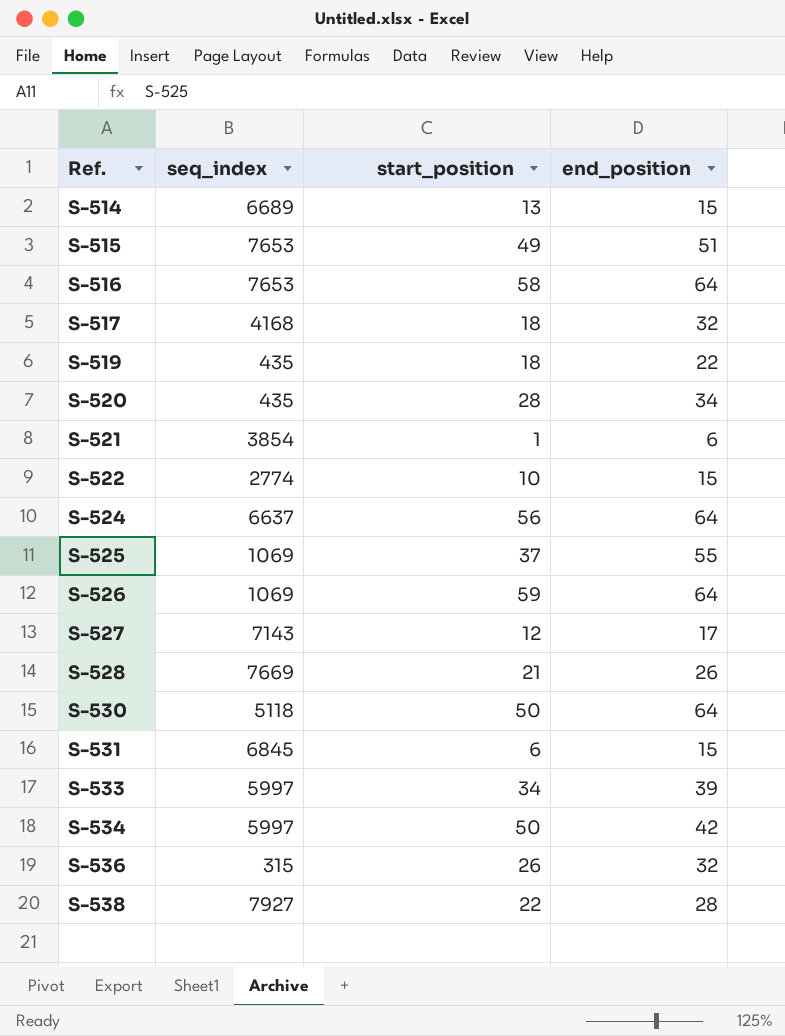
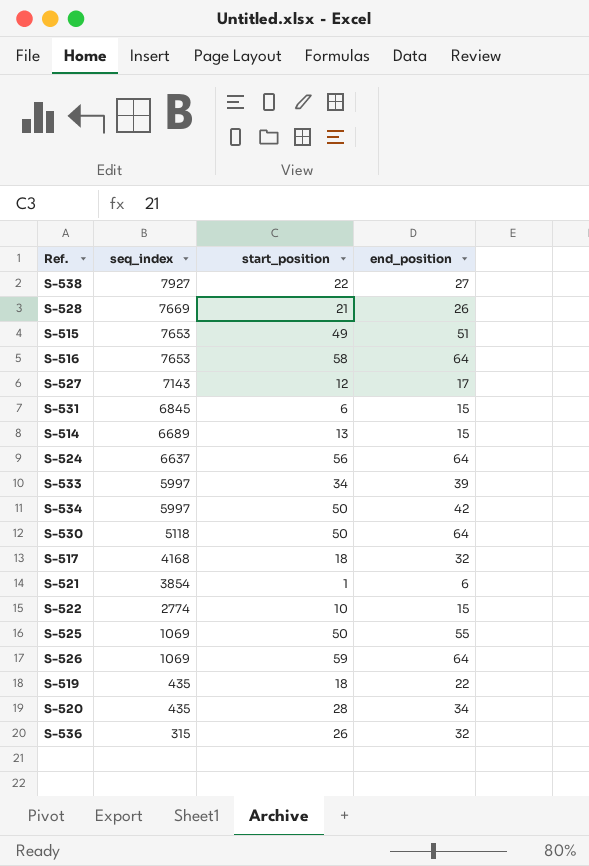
row order: Ref. ascending -> seq_index descending
S-538 | end_position: 28 -> 27
S-525 | start_position: 37 -> 50

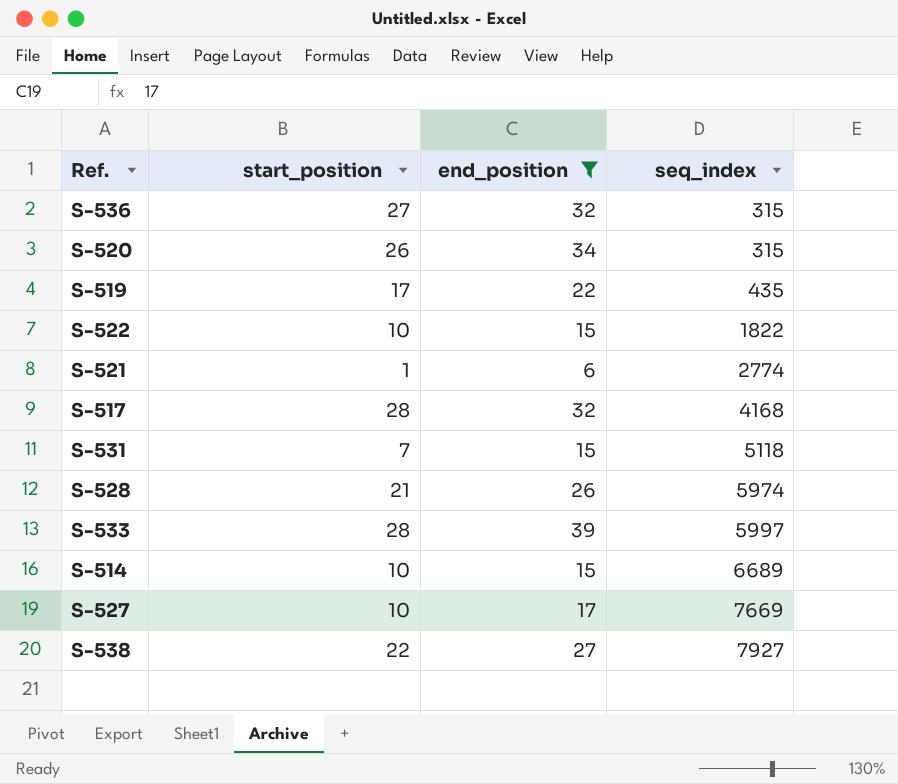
filter: none -> end_position <= 39
row order: seq_index descending -> seq_index ascending
column seq_index | position: 2 -> 4
S-536 | start_position: 26 -> 27
S-520 | start_position: 28 -> 26
S-520 | seq_index: 435 -> 315
S-519 | start_position: 18 -> 17
S-522 | seq_index: 2774 -> 1822
S-521 | seq_index: 3854 -> 2774
S-517 | start_position: 18 -> 28
S-531 | start_position: 6 -> 7
S-531 | seq_index: 6845 -> 5118
S-528 | seq_index: 7669 -> 5974
S-533 | start_position: 34 -> 28
S-514 | start_position: 13 -> 10
S-527 | start_position: 12 -> 10
S-527 | seq_index: 7143 -> 7669

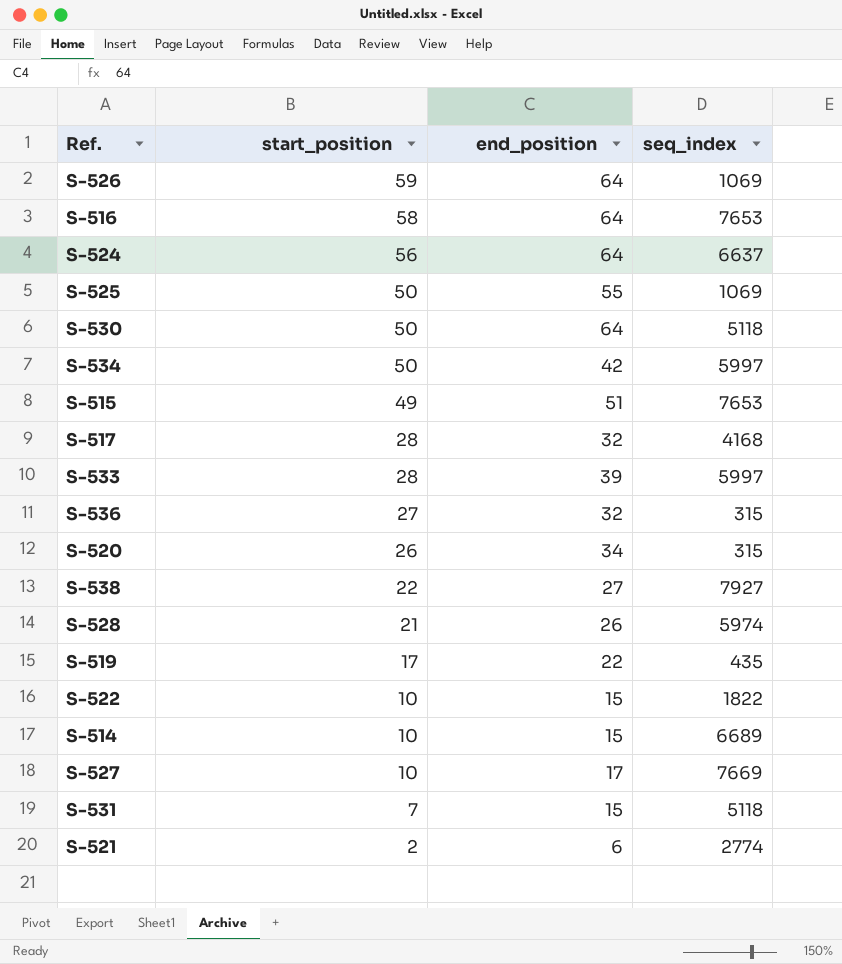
filter: end_position <= 39 -> none
row order: seq_index ascending -> start_position descending
S-521 | start_position: 1 -> 2

